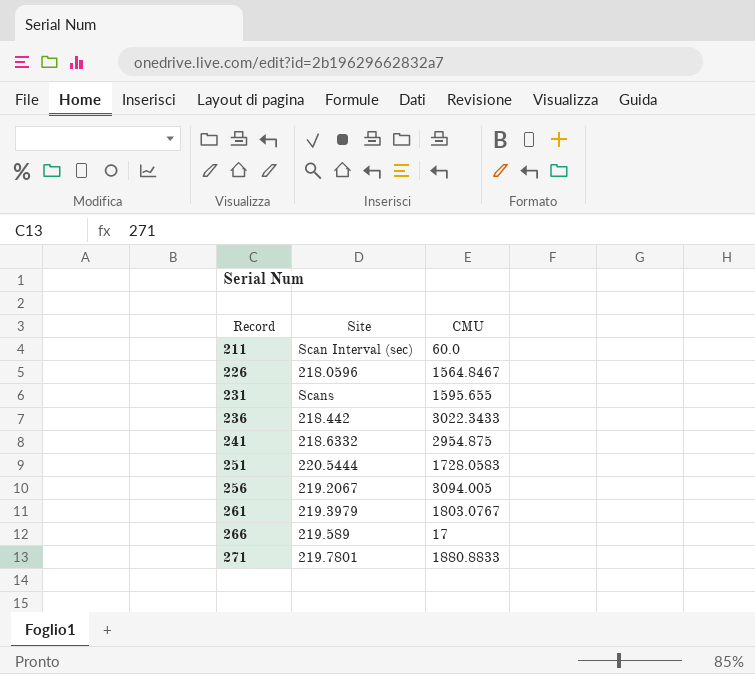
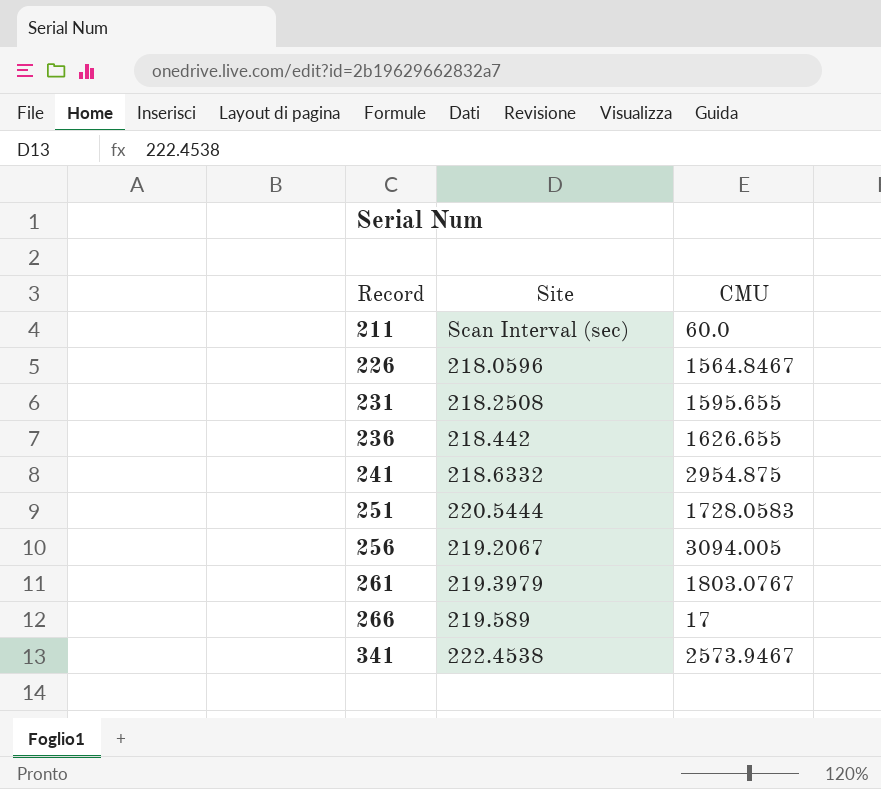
row 271: 219.7801 | 1880.8833 -> none
231 | Site: Scans -> 218.2508
236 | CMU: 3022.3433 -> 1626.655
row 341: none -> 222.4538 | 2573.9467

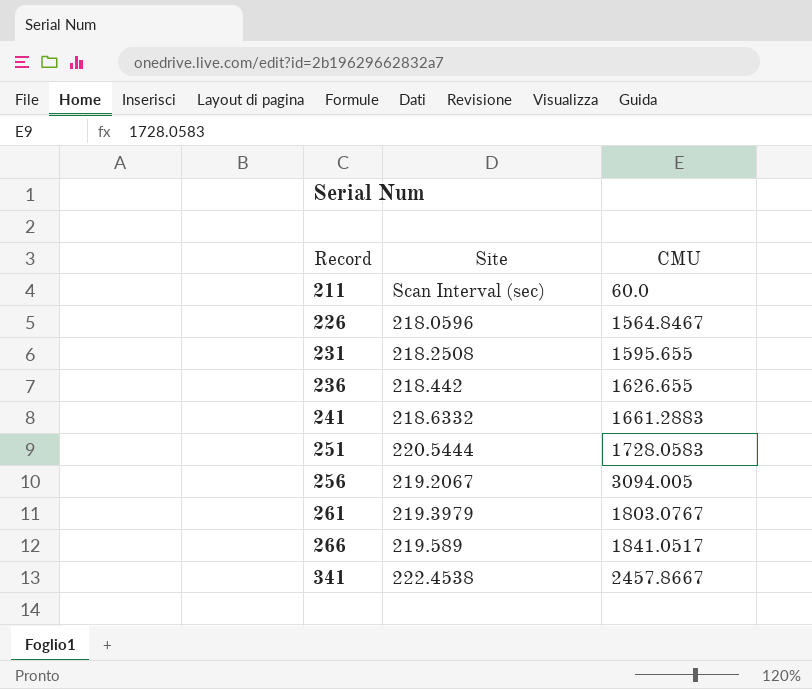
241 | CMU: 2954.875 -> 1661.2883
266 | CMU: 17 -> 1841.0517
341 | CMU: 2573.9467 -> 2457.8667

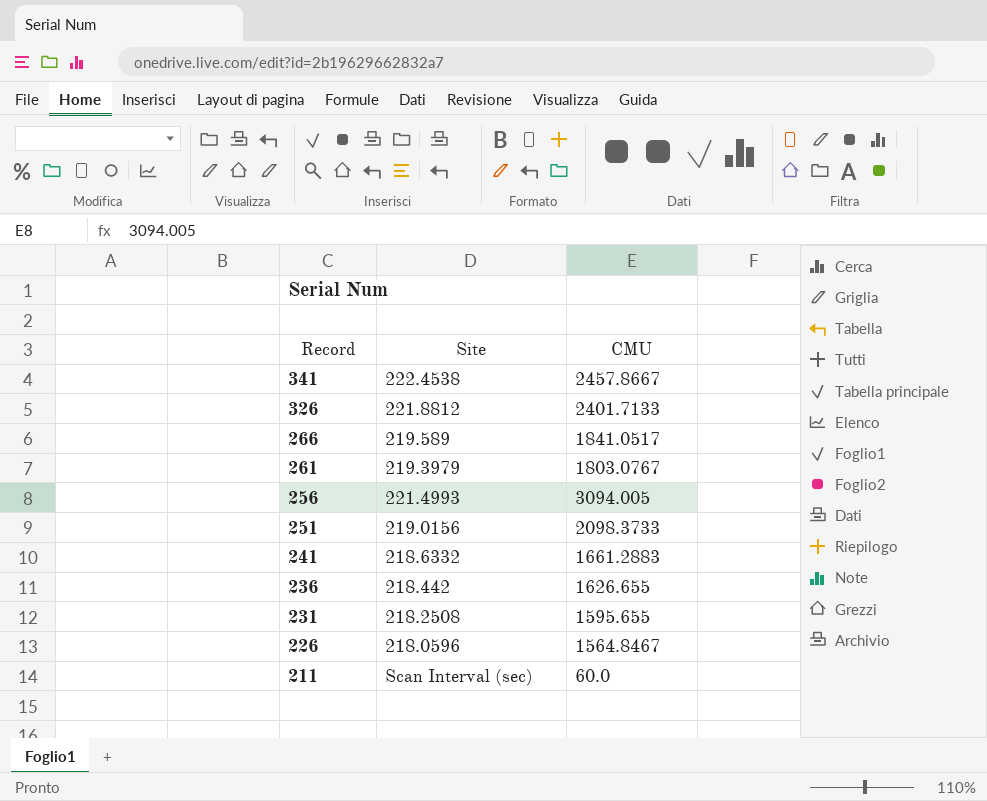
row order: Record ascending -> Record descending
row 326: none -> 221.8812 | 2401.7133
256 | Site: 219.2067 -> 221.4993
251 | Site: 220.5444 -> 219.0156
251 | CMU: 1728.0583 -> 2098.3733

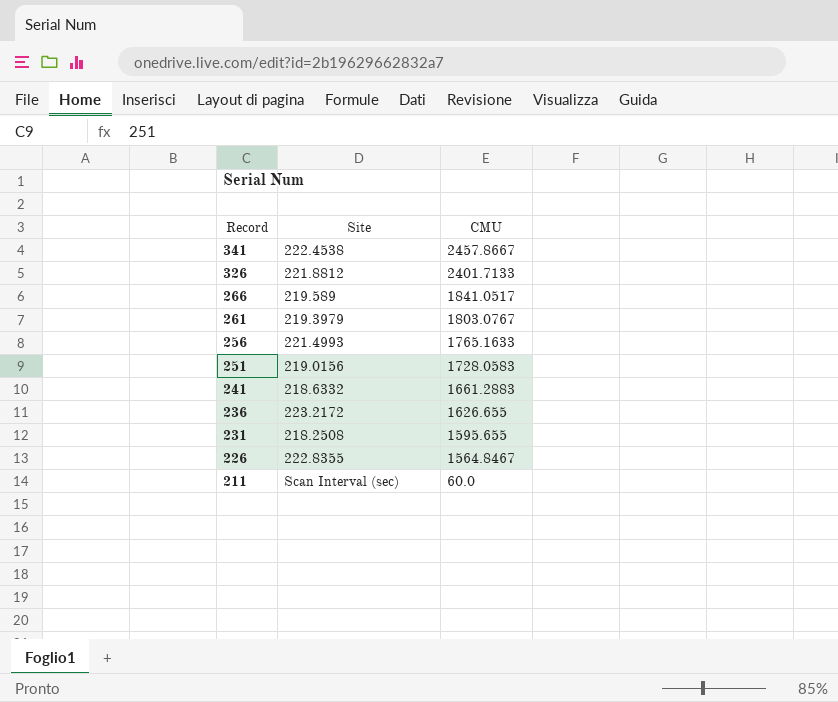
256 | CMU: 3094.005 -> 1765.1633
251 | CMU: 2098.3733 -> 1728.0583
236 | Site: 218.442 -> 223.2172
226 | Site: 218.0596 -> 222.8355

